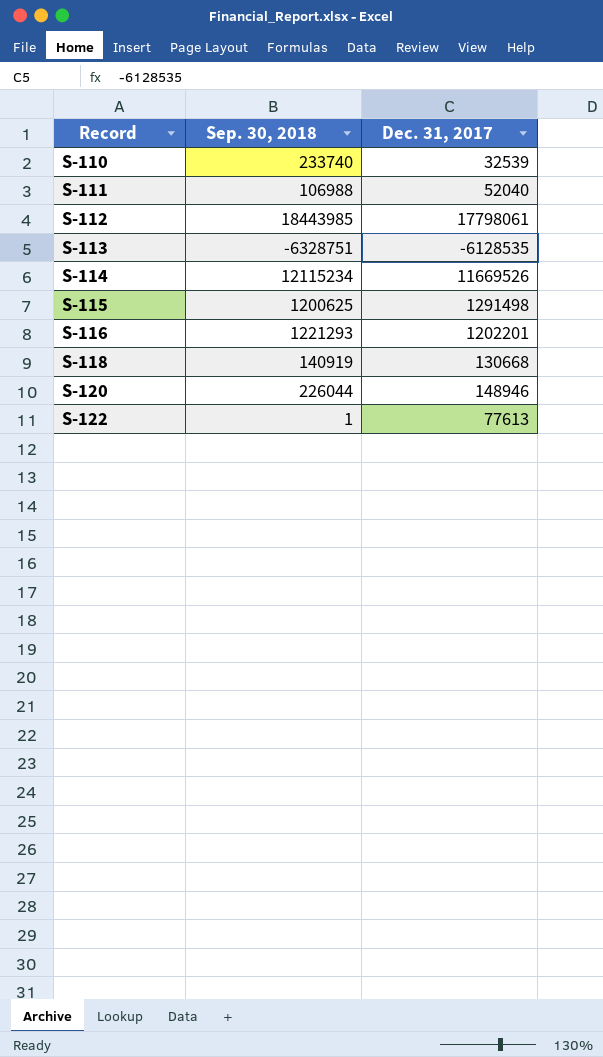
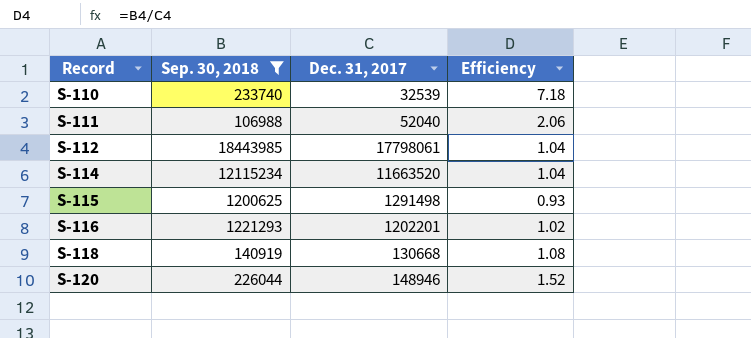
filter: none -> Sep. 30, 2018 >= 106988
column Efficiency | formula: none -> [Sep. 30, 2018] / [Dec. 31, 2017]
S-114 | Dec. 31, 2017: 11669526 -> 11663520

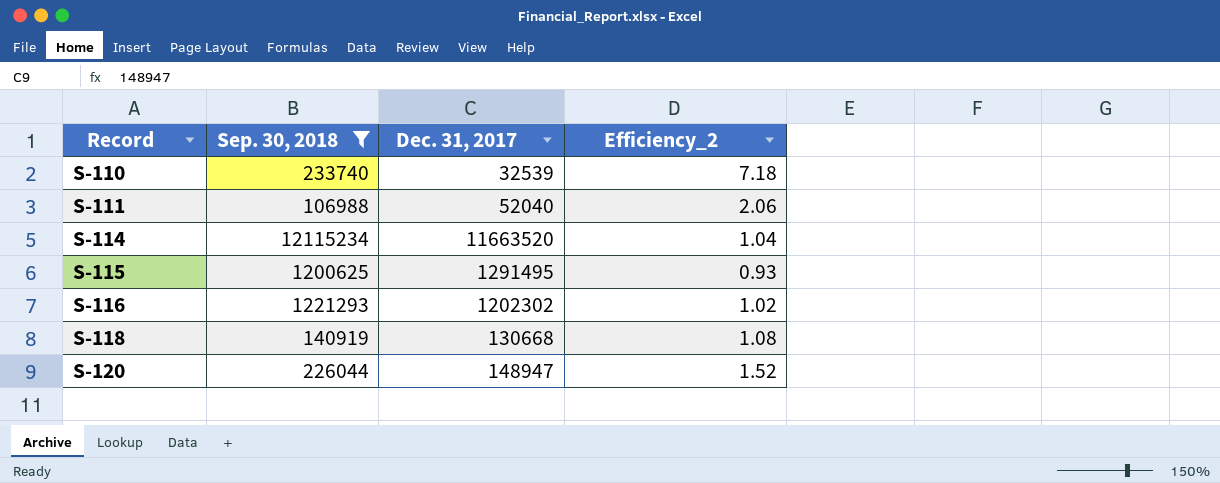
column name: Efficiency -> Efficiency_2
row S-112: 18443985 | 17798061 | 1.04 -> none
S-115 | Dec. 31, 2017: 1291498 -> 1291495
S-116 | Dec. 31, 2017: 1202201 -> 1202302
S-120 | Dec. 31, 2017: 148946 -> 148947

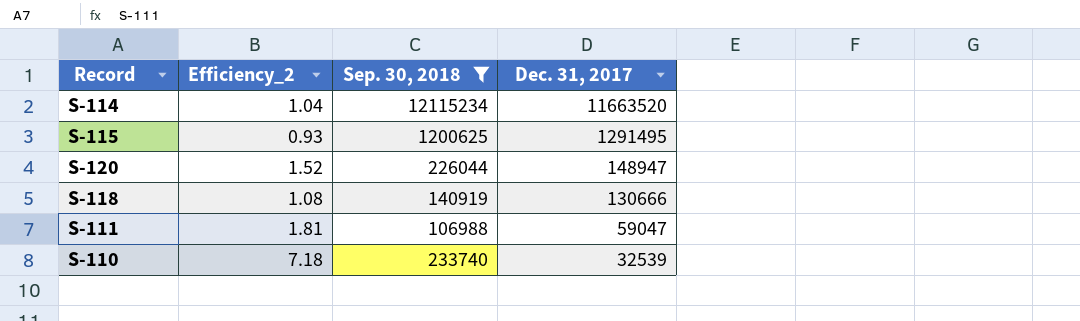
row order: Record ascending -> Dec. 31, 2017 descending
column Efficiency_2 | position: 4 -> 2
row S-116: 1221293 | 1202302 | 1.02 -> none
S-118 | Dec. 31, 2017: 130668 -> 130666
S-111 | Efficiency_2: 2.06 -> 1.81
S-111 | Dec. 31, 2017: 52040 -> 59047

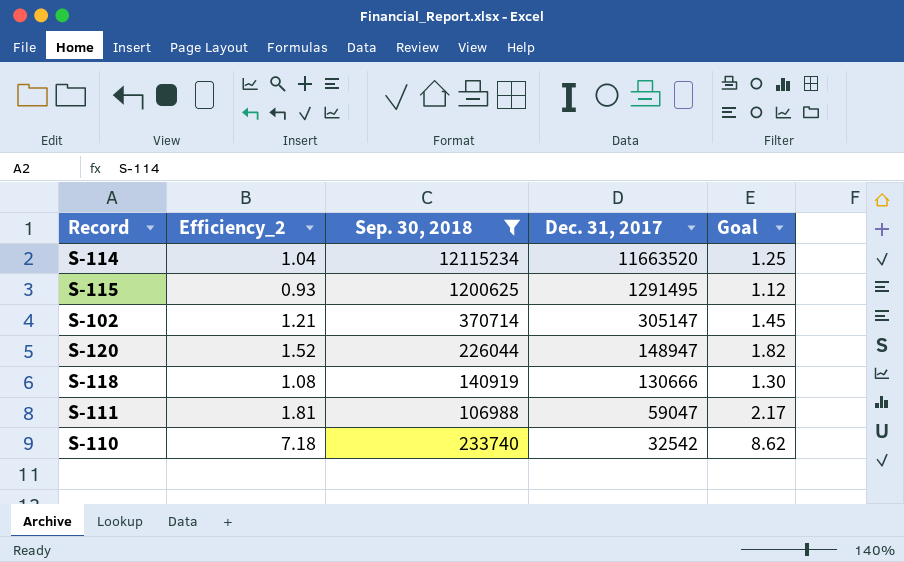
column Goal | formula: none -> [Efficiency_2] * 1.2
row S-102: none -> 1.21 | 370714 | 305147 | 1.45
S-110 | Dec. 31, 2017: 32539 -> 32542

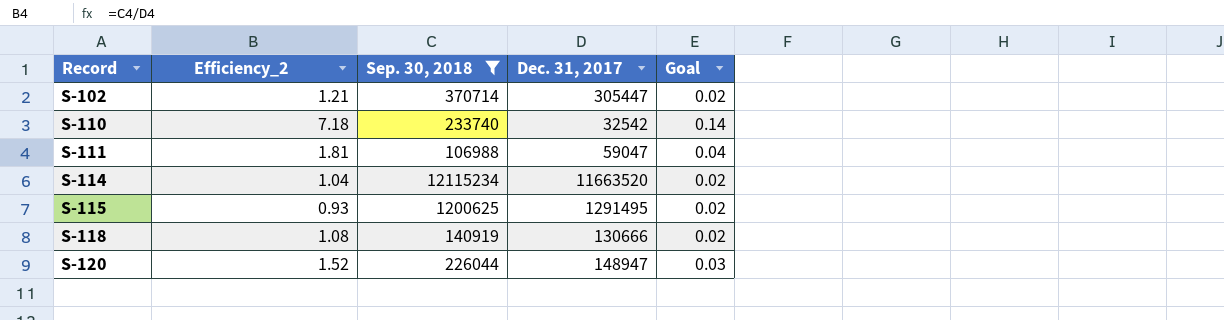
row order: Dec. 31, 2017 descending -> Record ascending
column Goal | formula: [Efficiency_2] * 1.2 -> [Efficiency_2] * 0.02
S-102 | Dec. 31, 2017: 305147 -> 305447

